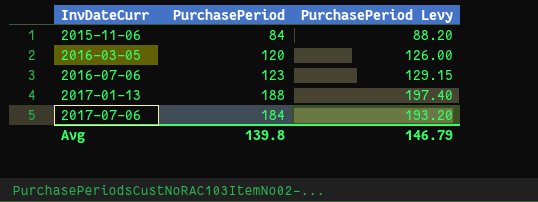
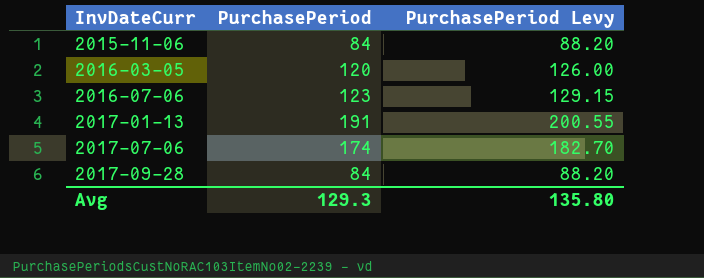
2017-01-13 | PurchasePeriod: 188 -> 191
2017-01-13 | PurchasePeriod Levy: 197.40 -> 200.55
2017-07-06 | PurchasePeriod: 184 -> 174
2017-07-06 | PurchasePeriod Levy: 193.20 -> 182.70
row 2017-09-28: none -> 84 | 88.20
Avg | PurchasePeriod: 139.8 -> 129.3
Avg | PurchasePeriod Levy: 146.79 -> 135.80

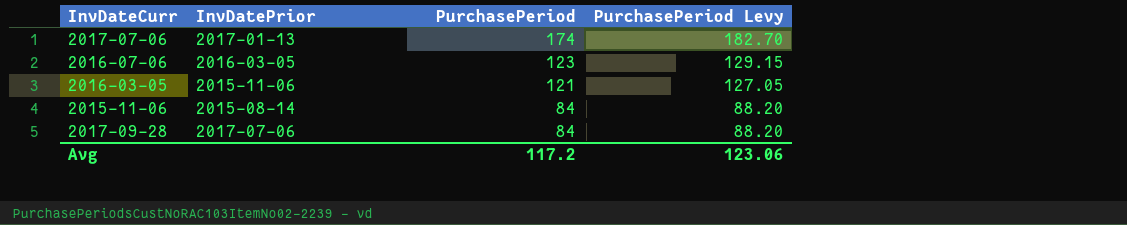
row order: InvDateCurr ascending -> PurchasePeriod descending
column InvDatePrior | position: none -> 2
row 2017-01-13: 191 | 200.55 -> none
2016-03-05 | PurchasePeriod: 120 -> 121
2016-03-05 | PurchasePeriod Levy: 126.00 -> 127.05
Avg | PurchasePeriod: 129.3 -> 117.2
Avg | PurchasePeriod Levy: 135.80 -> 123.06

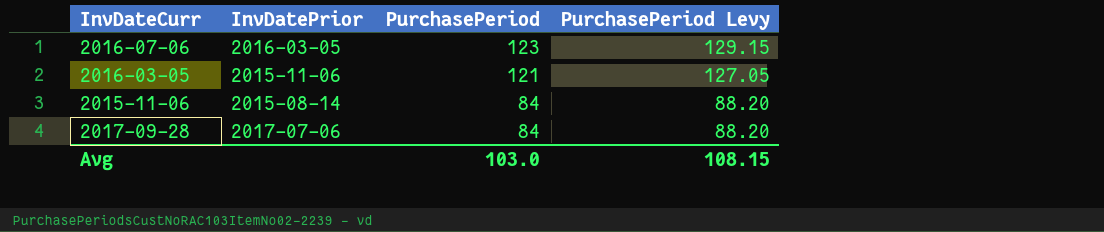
row 2017-07-06: 2017-01-13 | 174 | 182.70 -> none
Avg | PurchasePeriod: 117.2 -> 103.0
Avg | PurchasePeriod Levy: 123.06 -> 108.15

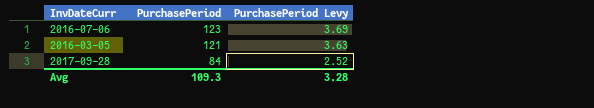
column InvDatePrior | position: 2 -> none
column PurchasePeriod Levy | formula: [PurchasePeriod] * 1.05 -> [PurchasePeriod] * 0.03
row 2015-11-06: 2015-08-14 | 84 | 88.20 -> none
Avg | PurchasePeriod: 103.0 -> 109.3
Avg | PurchasePeriod Levy: 108.15 -> 3.28

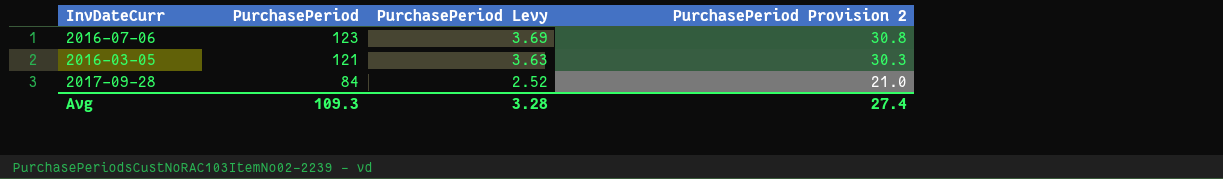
column PurchasePeriod Provision 2 | formula: none -> [PurchasePeriod] * 0.25

